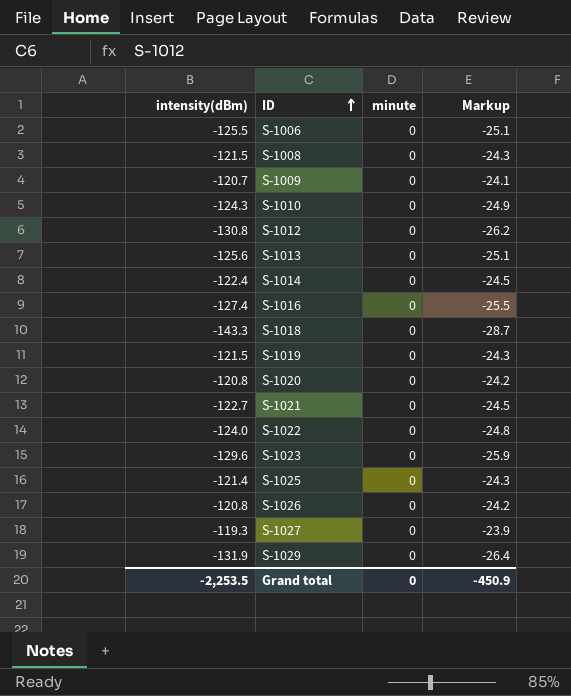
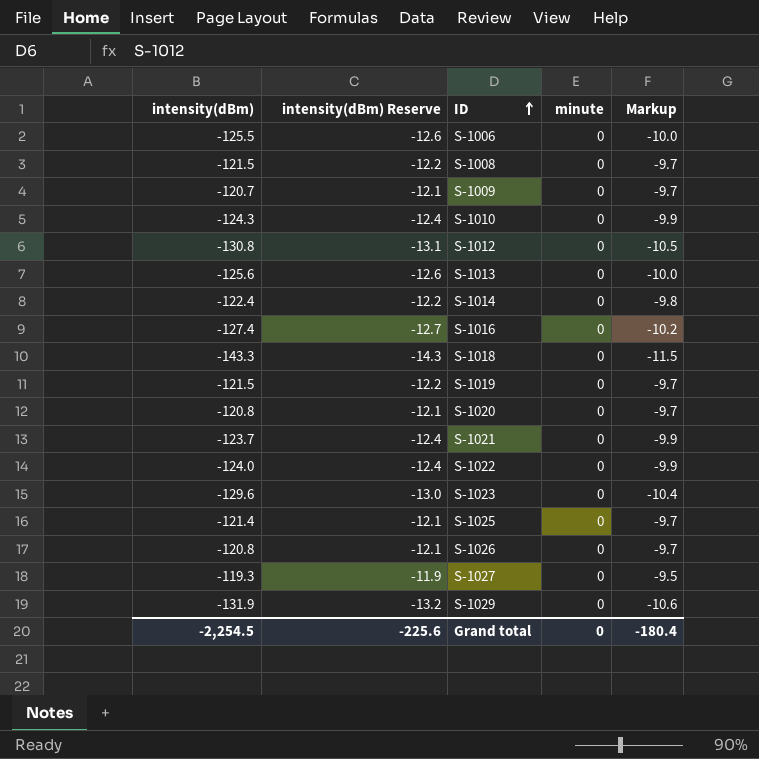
column intensity(dBm) Reserve | formula: none -> [intensity(dBm)] * 0.1
column Markup | formula: [intensity(dBm)] * 0.2 -> [intensity(dBm)] * 0.08
S-1021 | intensity(dBm): -122.7 -> -123.7
Grand total | intensity(dBm): -2,253.5 -> -2,254.5
Grand total | Markup: -450.9 -> -180.4

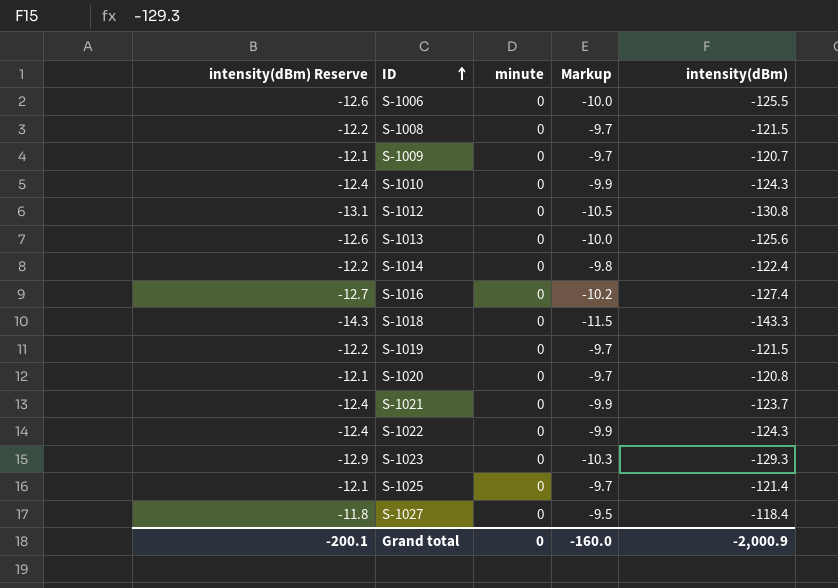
column intensity(dBm) | position: 1 -> 5
row S-1026: -120.8 | -12.1 | 0 | -9.7 -> none
row S-1029: -131.9 | -13.2 | 0 | -10.6 -> none
S-1022 | intensity(dBm): -124.0 -> -124.3
S-1023 | intensity(dBm) Reserve: -13.0 -> -12.9
S-1023 | Markup: -10.4 -> -10.3
S-1023 | intensity(dBm): -129.6 -> -129.3
S-1027 | intensity(dBm) Reserve: -11.9 -> -11.8
S-1027 | intensity(dBm): -119.3 -> -118.4
Grand total | intensity(dBm) Reserve: -225.6 -> -200.1
Grand total | Markup: -180.4 -> -160.0
Grand total | intensity(dBm): -2,254.5 -> -2,000.9

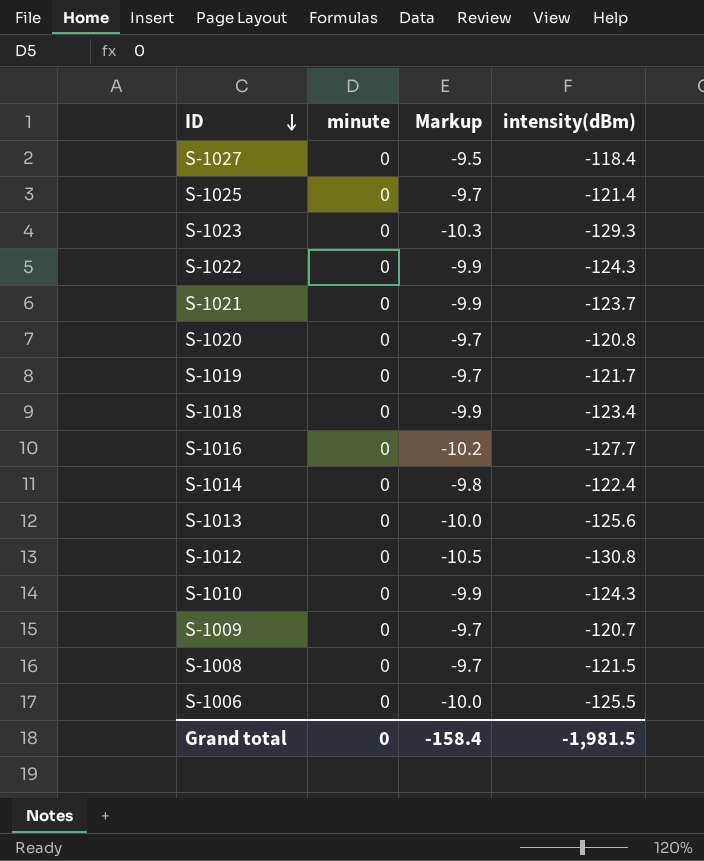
row order: ID ascending -> ID descending
column intensity(dBm) Reserve | formula: [intensity(dBm)] * 0.1 -> none
S-1019 | intensity(dBm): -121.5 -> -121.7
S-1018 | Markup: -11.5 -> -9.9
S-1018 | intensity(dBm): -143.3 -> -123.4
S-1016 | intensity(dBm): -127.4 -> -127.7
Grand total | Markup: -160.0 -> -158.4
Grand total | intensity(dBm): -2,000.9 -> -1,981.5

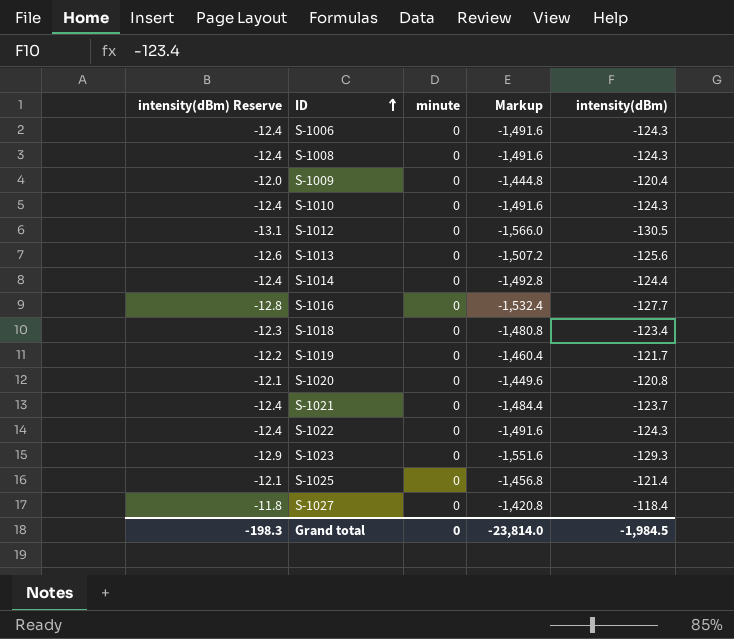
row order: ID descending -> ID ascending
column intensity(dBm) Reserve | formula: none -> [intensity(dBm)] * 0.1
column Markup | formula: [intensity(dBm)] * 0.08 -> [intensity(dBm)] * 12
S-1006 | intensity(dBm): -125.5 -> -124.3
S-1008 | intensity(dBm): -121.5 -> -124.3
S-1009 | intensity(dBm): -120.7 -> -120.4
S-1012 | intensity(dBm): -130.8 -> -130.5
S-1014 | intensity(dBm): -122.4 -> -124.4
Grand total | Markup: -158.4 -> -23,814.0
Grand total | intensity(dBm): -1,981.5 -> -1,984.5

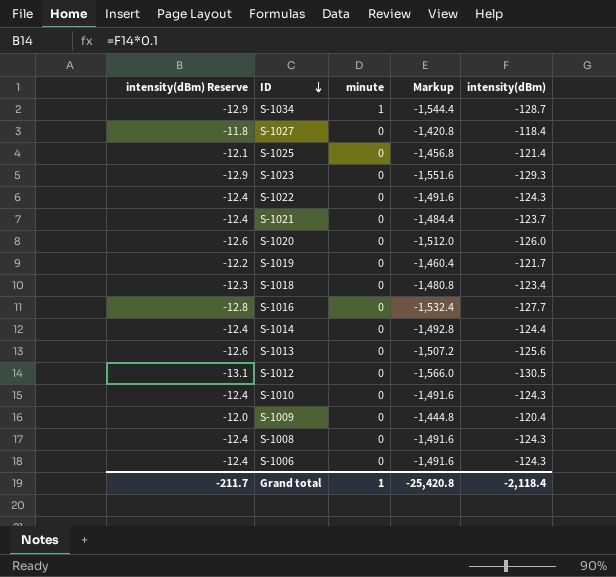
row order: ID ascending -> ID descending
row S-1034: none -> -12.9 | 1 | -1,544.4 | -128.7
S-1020 | intensity(dBm) Reserve: -12.1 -> -12.6
S-1020 | Markup: -1,449.6 -> -1,512.0
S-1020 | intensity(dBm): -120.8 -> -126.0
Grand total | intensity(dBm) Reserve: -198.3 -> -211.7
Grand total | minute: 0 -> 1
Grand total | Markup: -23,814.0 -> -25,420.8
Grand total | intensity(dBm): -1,984.5 -> -2,118.4

